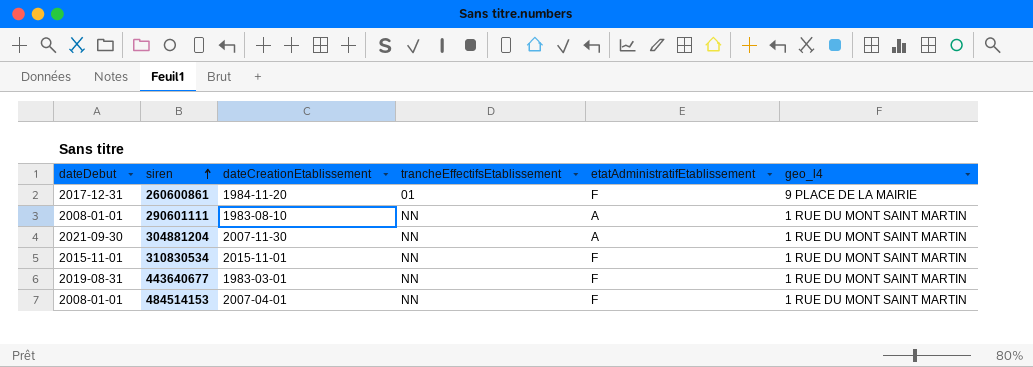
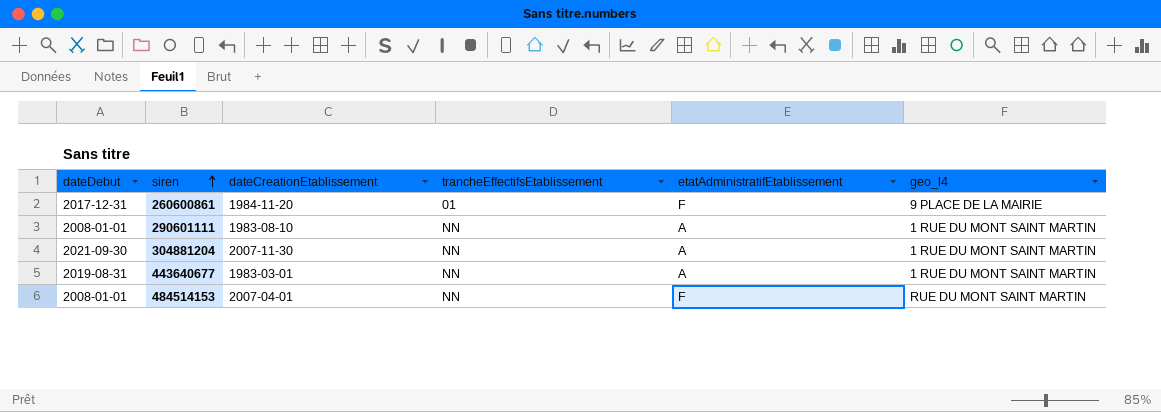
row 310830534: 2015-11-01 | 2015-11-01 | NN | F | 1 RUE DU MONT SAINT MARTIN -> none
443640677 | etatAdministratifEtablissement: F -> A
484514153 | geo_l4: 1 RUE DU MONT SAINT MARTIN -> RUE DU MONT SAINT MARTIN

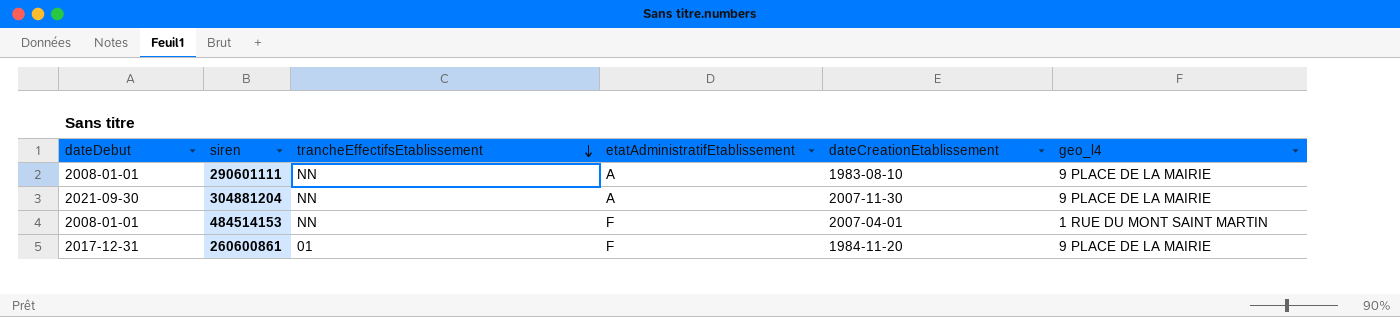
row order: siren ascending -> trancheEffectifsEtablissement descending
column dateCreationEtablissement | position: 3 -> 5
row 443640677: 2019-08-31 | 1983-03-01 | NN | A | 1 RUE DU MONT SAINT MARTIN -> none
290601111 | geo_l4: 1 RUE DU MONT SAINT MARTIN -> 9 PLACE DE LA MAIRIE
304881204 | geo_l4: 1 RUE DU MONT SAINT MARTIN -> 9 PLACE DE LA MAIRIE
484514153 | geo_l4: RUE DU MONT SAINT MARTIN -> 1 RUE DU MONT SAINT MARTIN

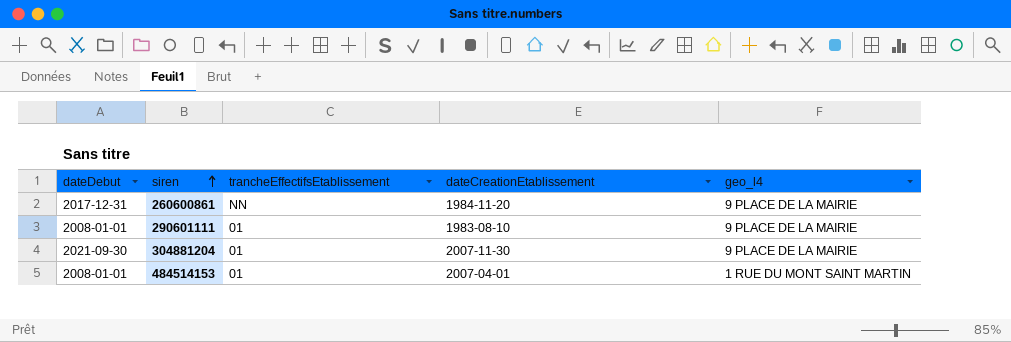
row order: trancheEffectifsEtablissement descending -> siren ascending
column etatAdministratifEtablissement | position: 4 -> none
260600861 | trancheEffectifsEtablissement: 01 -> NN
290601111 | trancheEffectifsEtablissement: NN -> 01
304881204 | trancheEffectifsEtablissement: NN -> 01
484514153 | trancheEffectifsEtablissement: NN -> 01

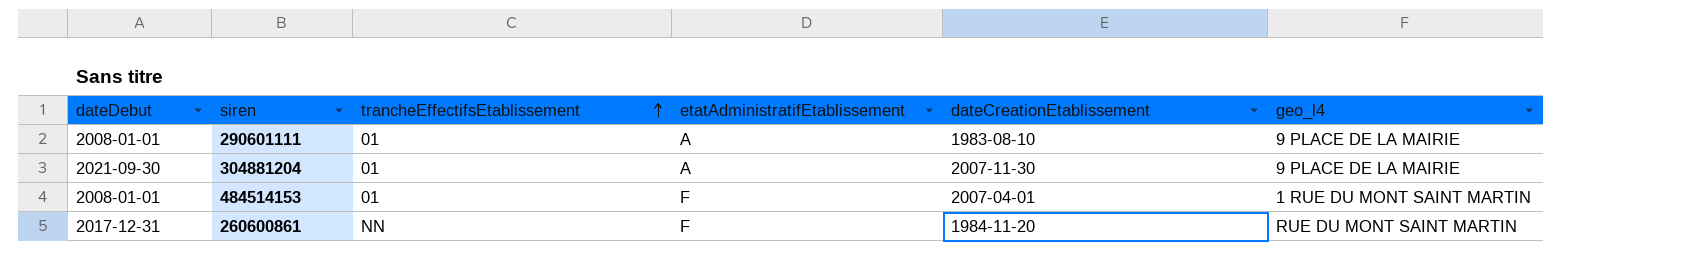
row order: siren ascending -> trancheEffectifsEtablissement ascending
column etatAdministratifEtablissement | position: none -> 4
260600861 | geo_l4: 9 PLACE DE LA MAIRIE -> RUE DU MONT SAINT MARTIN

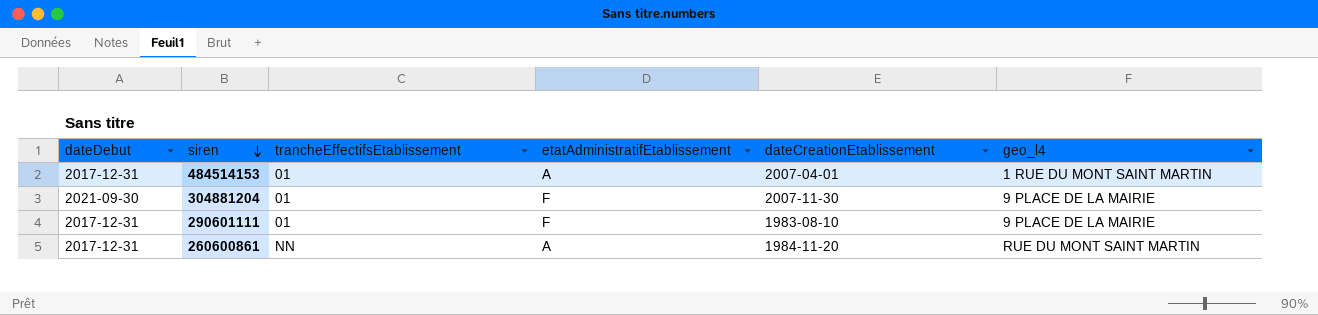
row order: trancheEffectifsEtablissement ascending -> siren descending
484514153 | dateDebut: 2008-01-01 -> 2017-12-31
484514153 | etatAdministratifEtablissement: F -> A
304881204 | etatAdministratifEtablissement: A -> F
290601111 | dateDebut: 2008-01-01 -> 2017-12-31
290601111 | etatAdministratifEtablissement: A -> F
260600861 | etatAdministratifEtablissement: F -> A

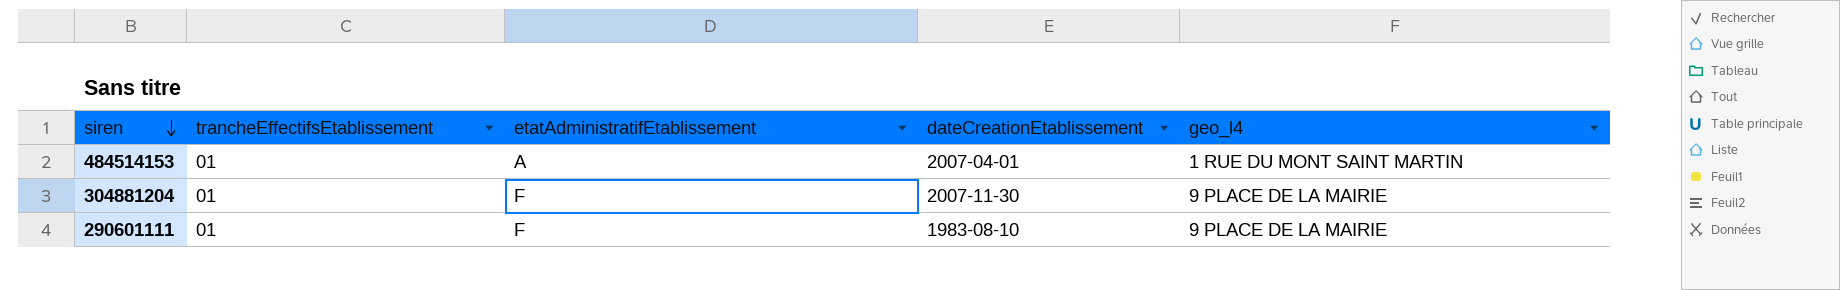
column dateDebut | position: 1 -> none
row 260600861: 2017-12-31 | NN | A | 1984-11-20 | RUE DU MONT SAINT MARTIN -> none

